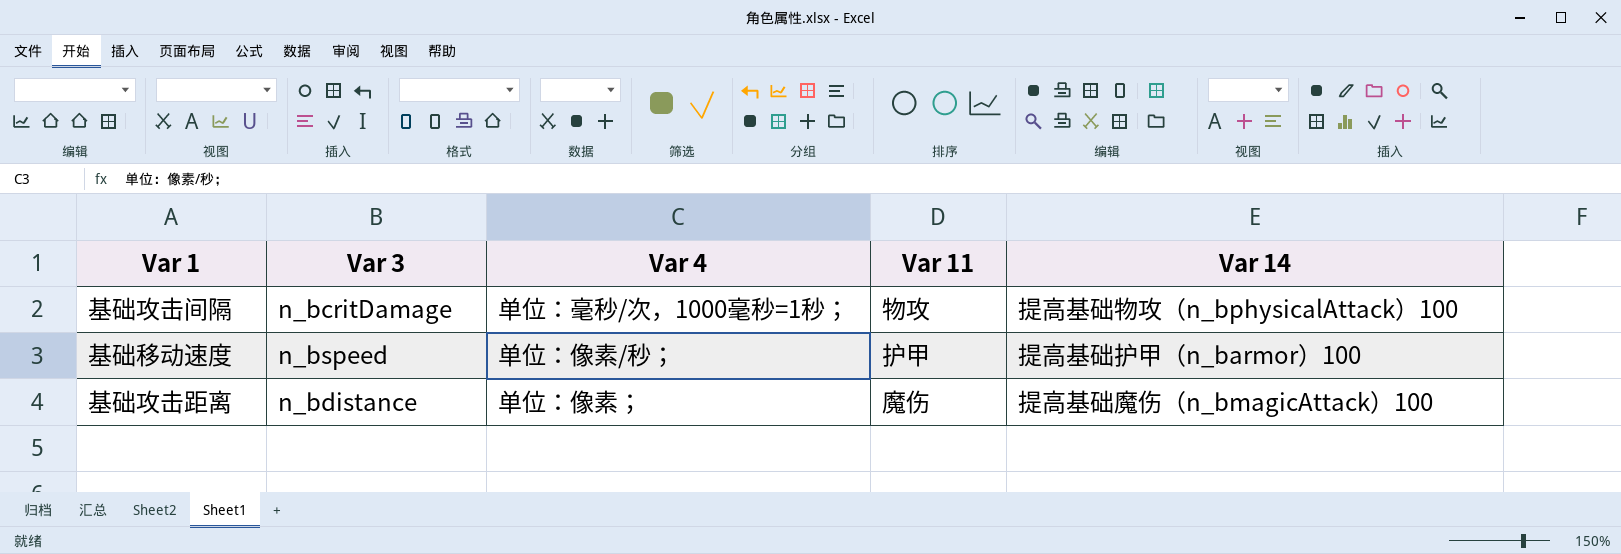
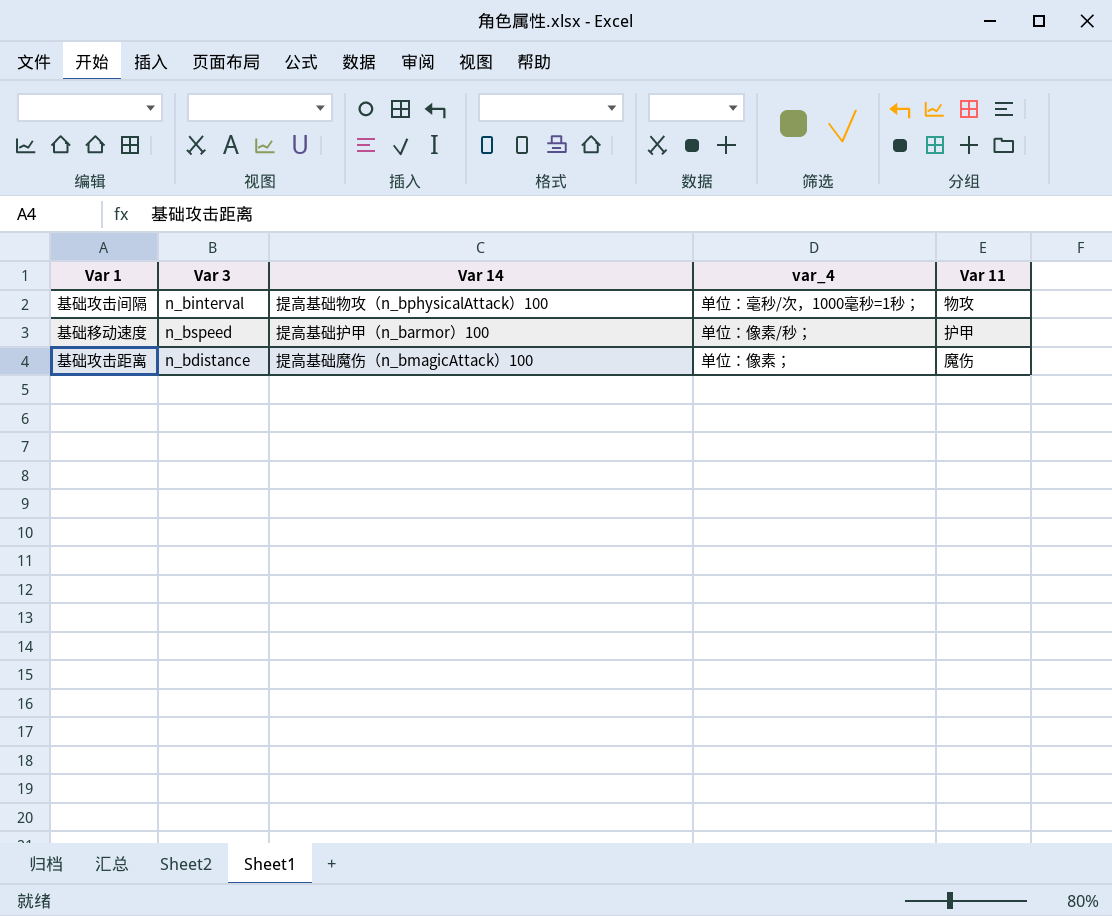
column Var 14 | position: 5 -> 3
column name: Var 4 -> var_4
基础攻击间隔 | Var 3: n_bcritDamage -> n_binterval

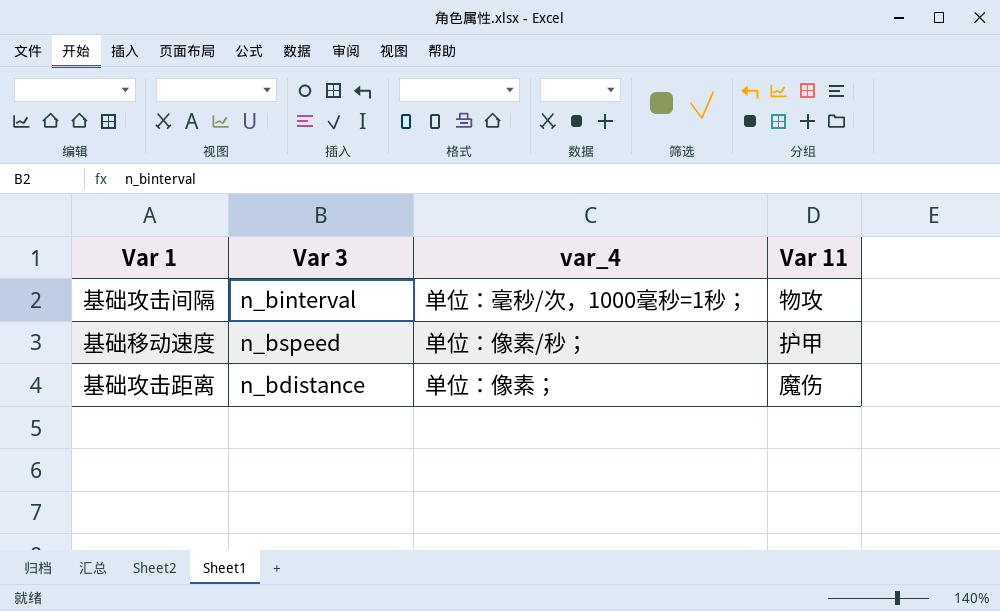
column Var 14 | position: 3 -> none

